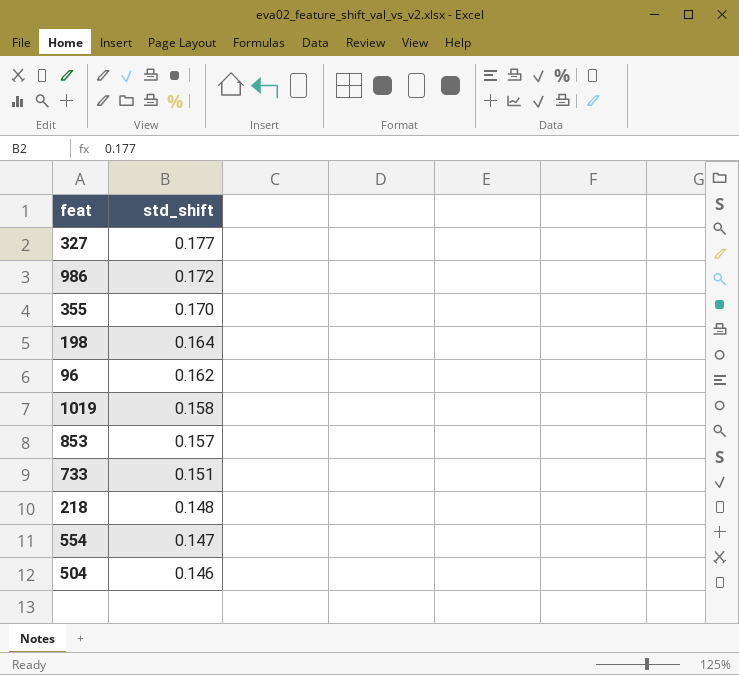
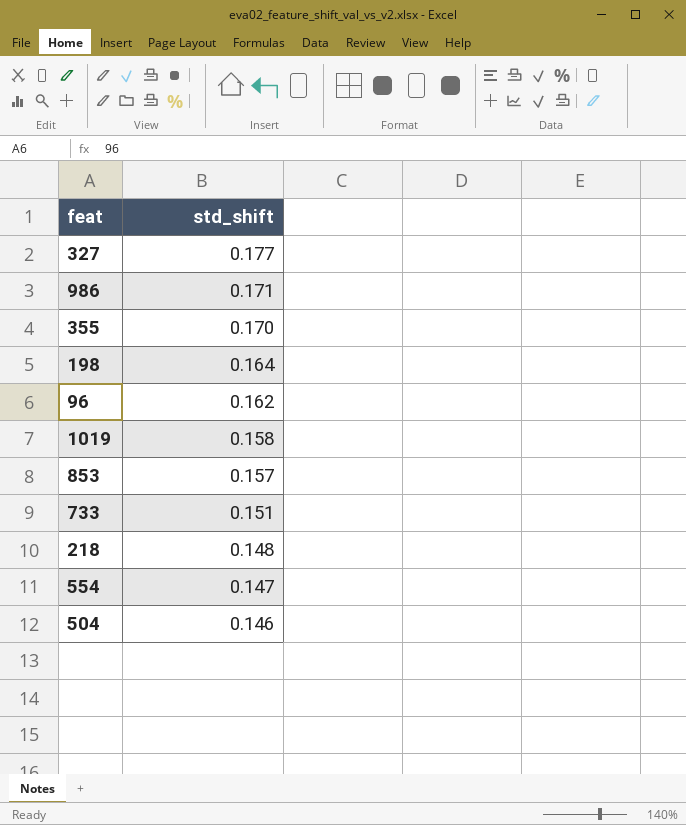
986 | std_shift: 0.172 -> 0.171

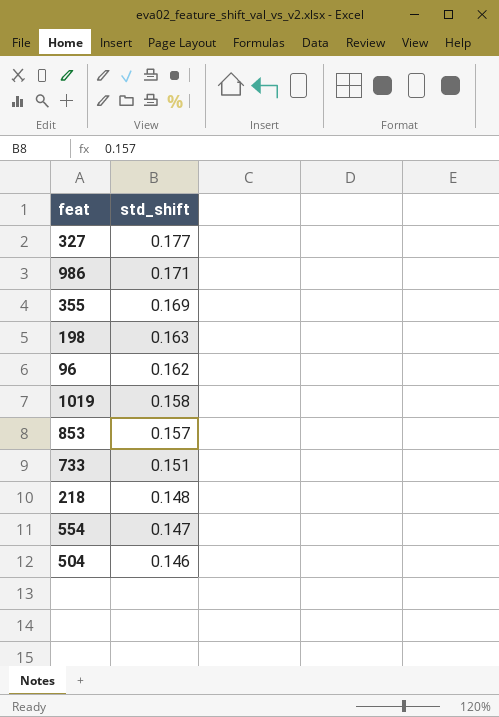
355 | std_shift: 0.170 -> 0.169
198 | std_shift: 0.164 -> 0.163

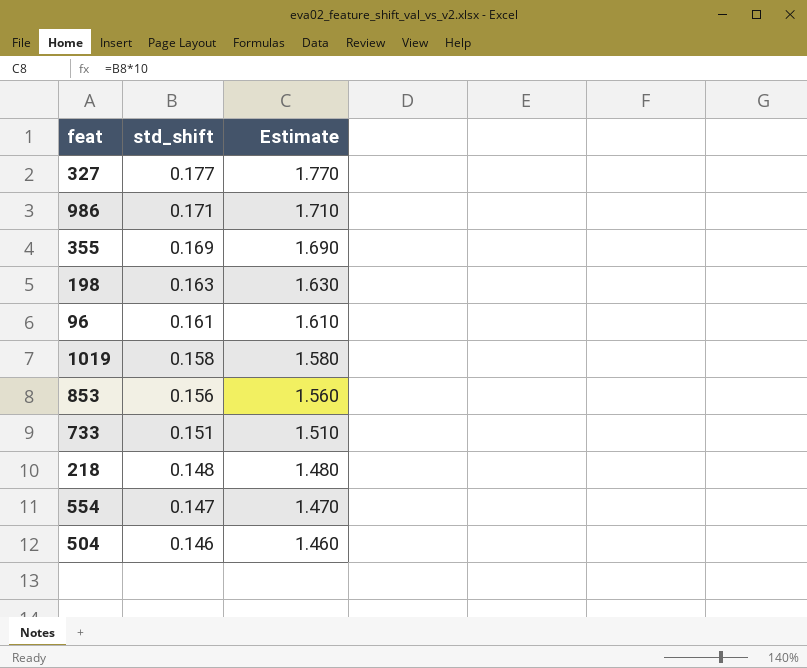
column Estimate | formula: none -> [std_shift] * 10
96 | std_shift: 0.162 -> 0.161
853 | std_shift: 0.157 -> 0.156

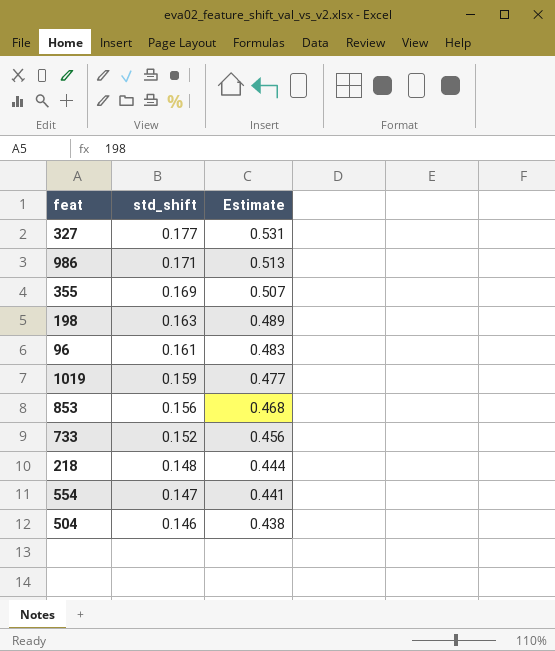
column Estimate | formula: [std_shift] * 10 -> [std_shift] * 3
1019 | std_shift: 0.158 -> 0.159
733 | std_shift: 0.151 -> 0.152

